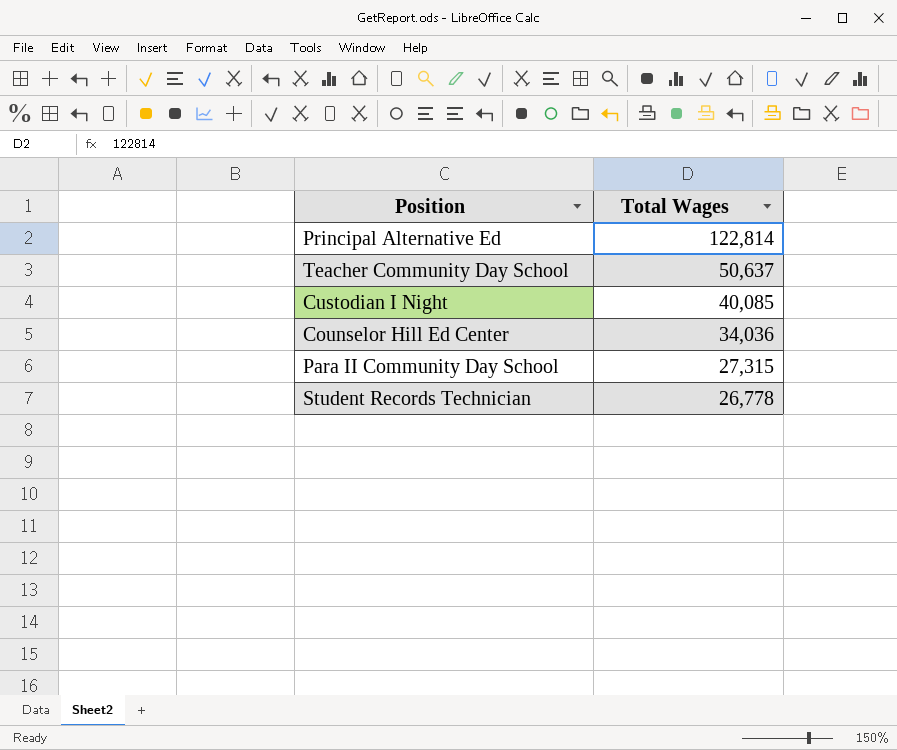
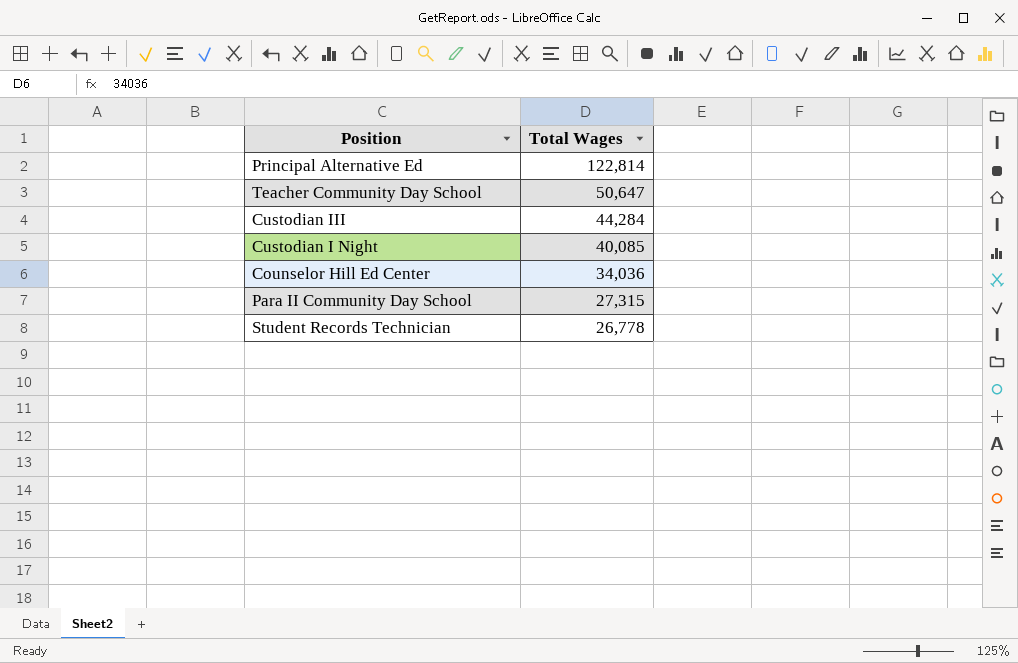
Teacher Community Day School | Total Wages: 50,637 -> 50,647
row Custodian III: none -> 44,284

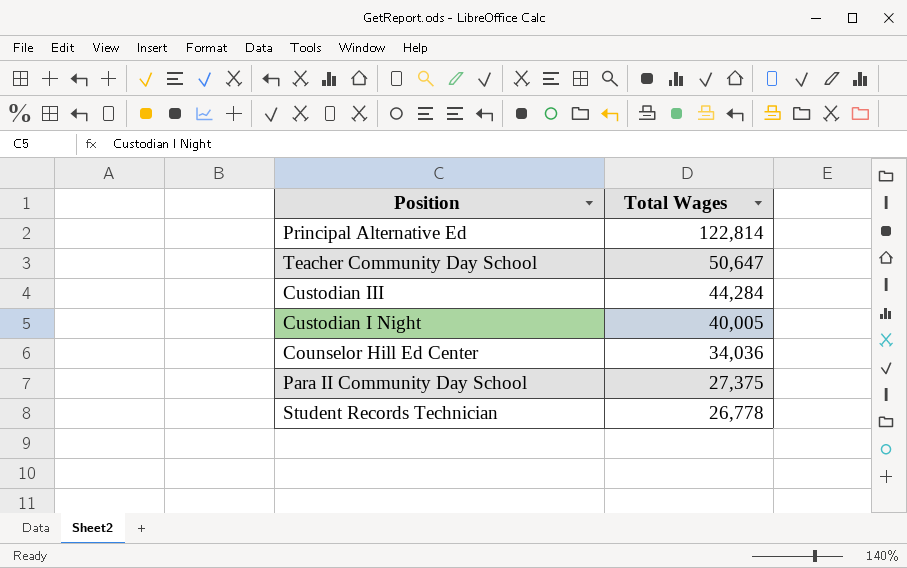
Custodian I Night | Total Wages: 40,085 -> 40,005
Para II Community Day School | Total Wages: 27,315 -> 27,375

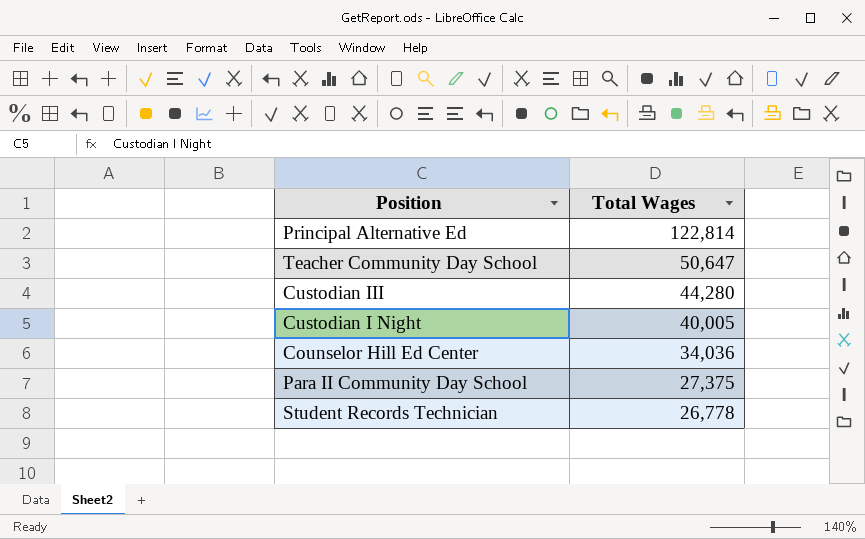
Custodian III | Total Wages: 44,284 -> 44,280

